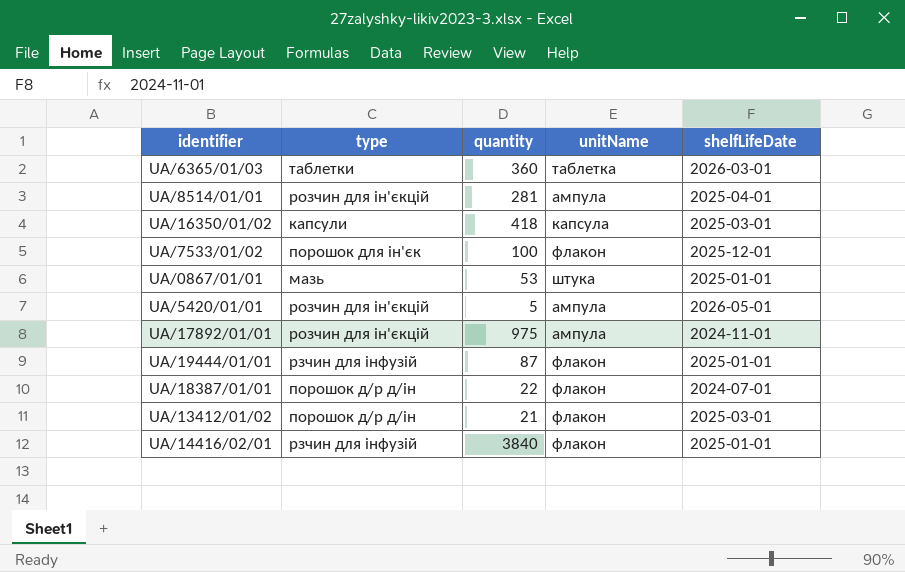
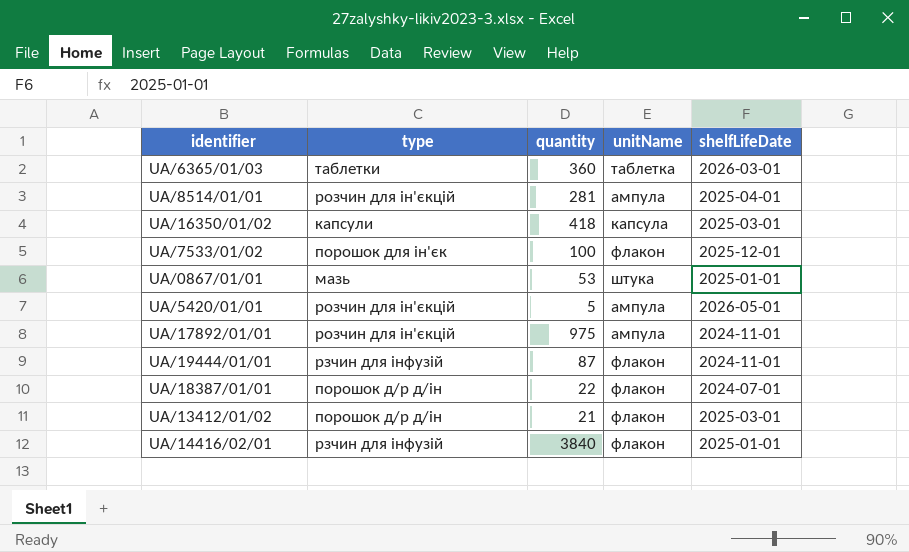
UA/19444/01/01 | shelfLifeDate: 2025-01-01 -> 2024-11-01

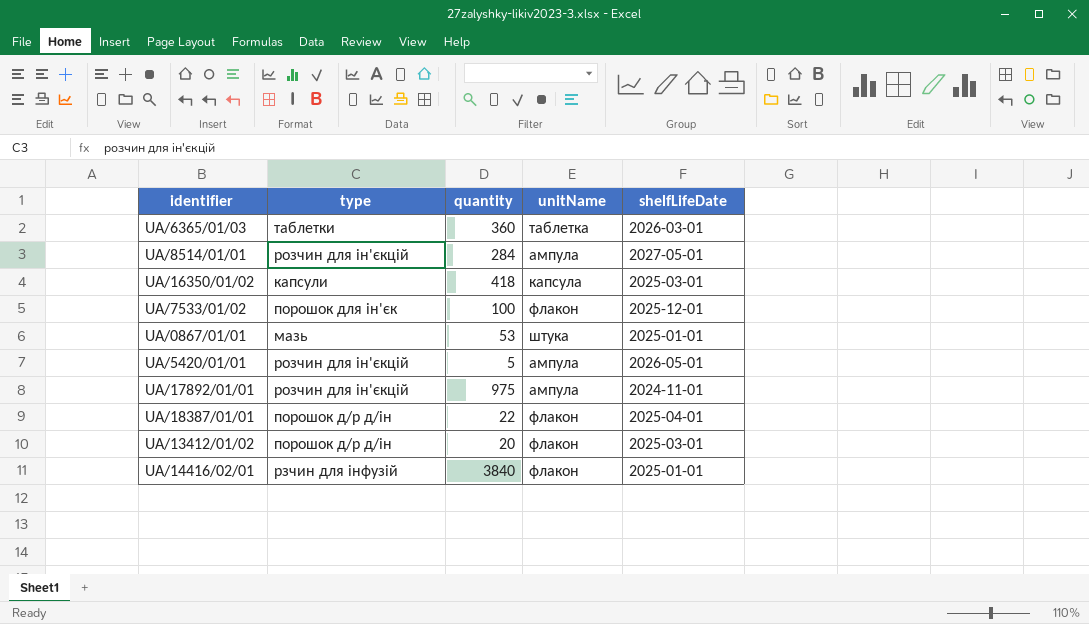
row UA/19444/01/01: рзчин для інфузій | 87 | флакон | 2024-11-01 -> none
UA/8514/01/01 | quantity: 281 -> 284
UA/8514/01/01 | shelfLifeDate: 2025-04-01 -> 2027-05-01
UA/18387/01/01 | shelfLifeDate: 2024-07-01 -> 2025-04-01
UA/13412/01/02 | quantity: 21 -> 20

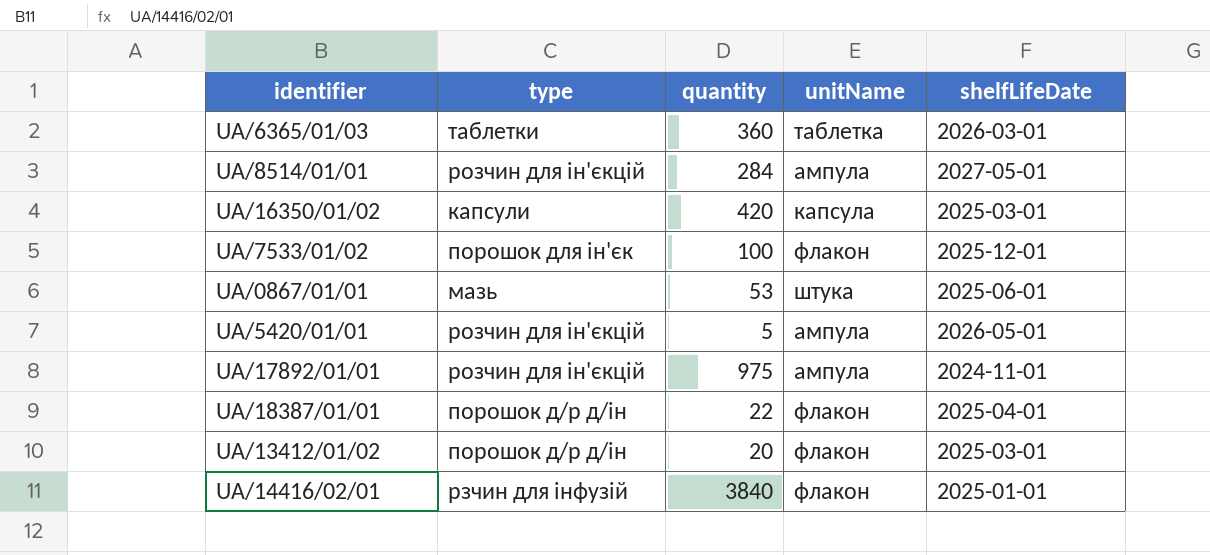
UA/16350/01/02 | quantity: 418 -> 420
UA/0867/01/01 | shelfLifeDate: 2025-01-01 -> 2025-06-01

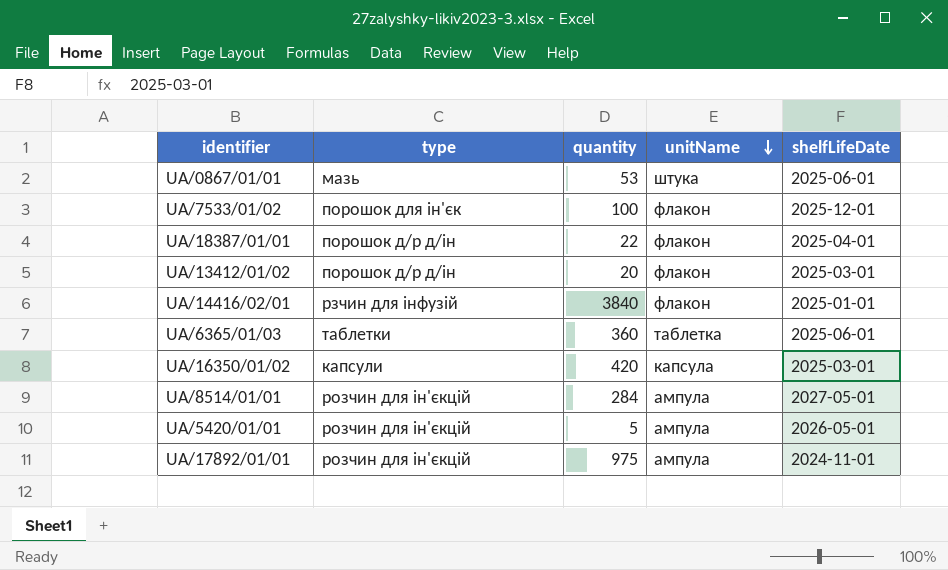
row order: none -> unitName descending
UA/6365/01/03 | shelfLifeDate: 2026-03-01 -> 2025-06-01

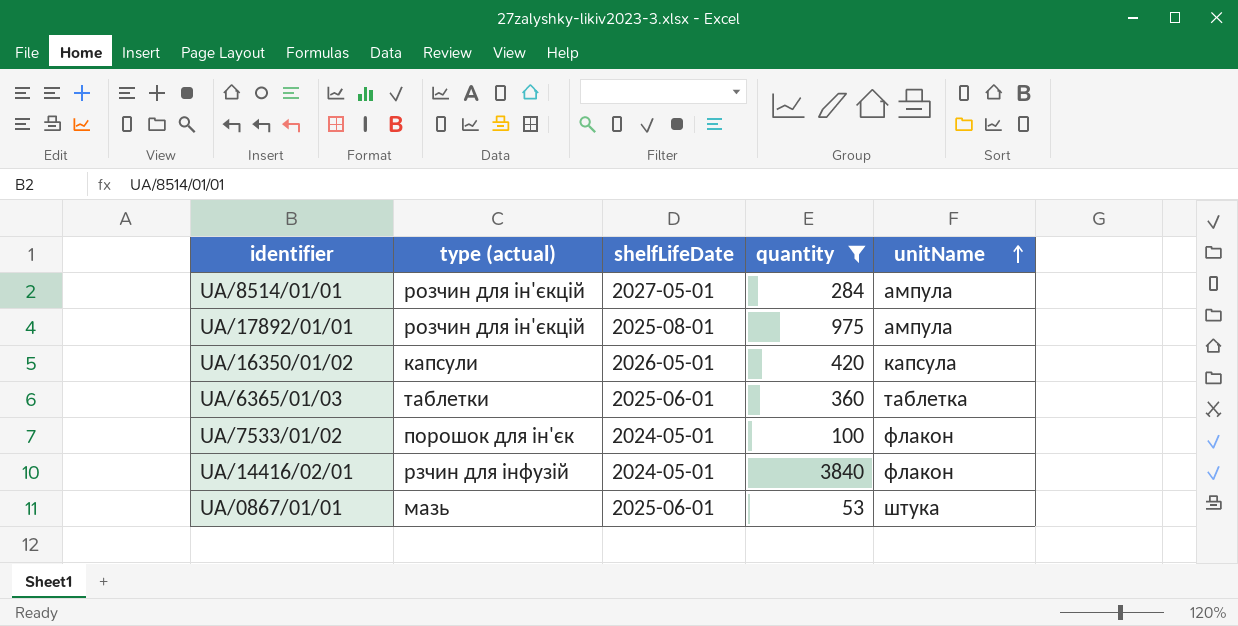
filter: none -> quantity >= 53
row order: unitName descending -> unitName ascending
column name: type -> type (actual)
column shelfLifeDate | position: 5 -> 3
UA/17892/01/01 | shelfLifeDate: 2024-11-01 -> 2025-08-01
UA/16350/01/02 | shelfLifeDate: 2025-03-01 -> 2026-05-01
UA/7533/01/02 | shelfLifeDate: 2025-12-01 -> 2024-05-01
UA/14416/02/01 | shelfLifeDate: 2025-01-01 -> 2024-05-01

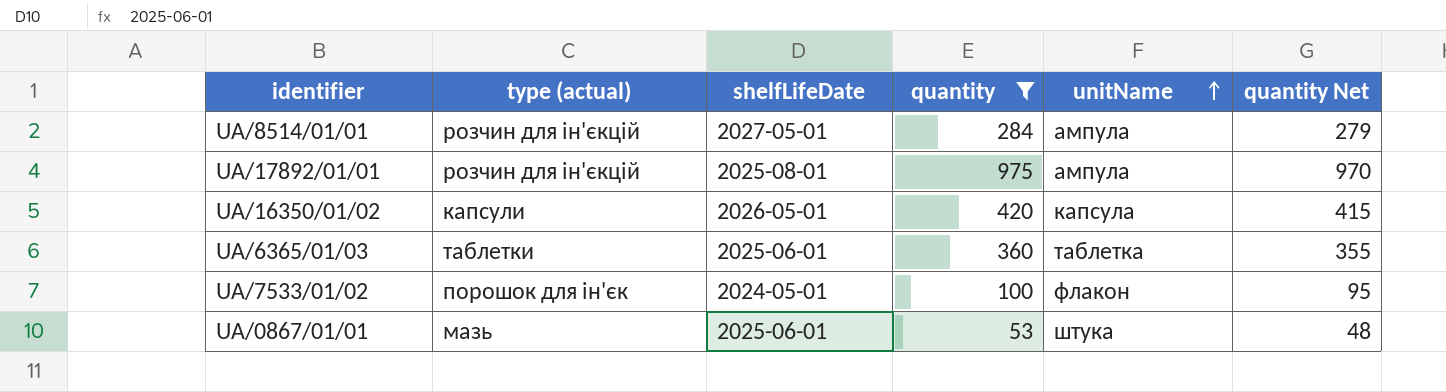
column quantity Net | formula: none -> [quantity] - 5
row UA/14416/02/01: рзчин для інфузій | 2024-05-01 | 3840 | флакон -> none

